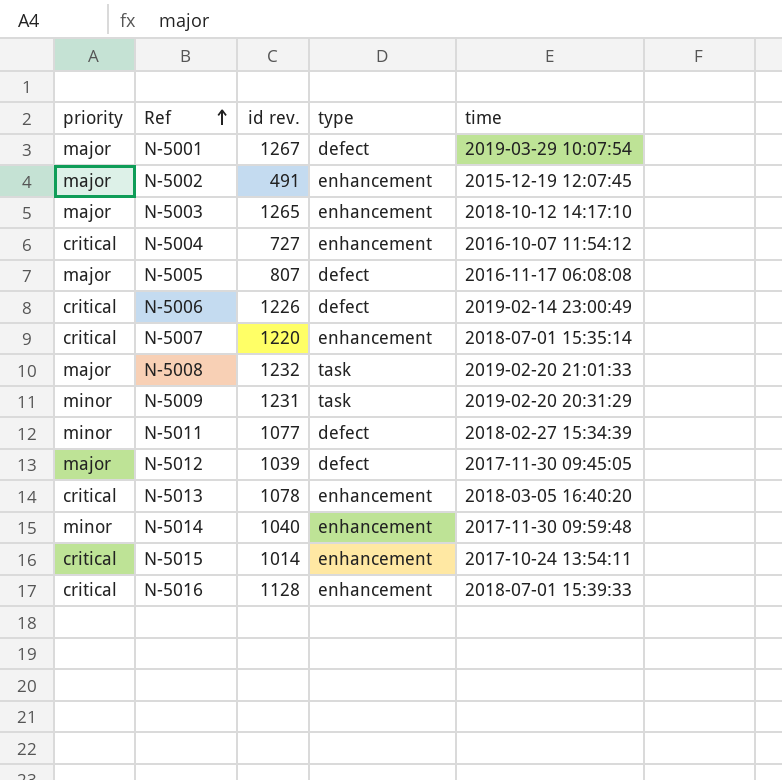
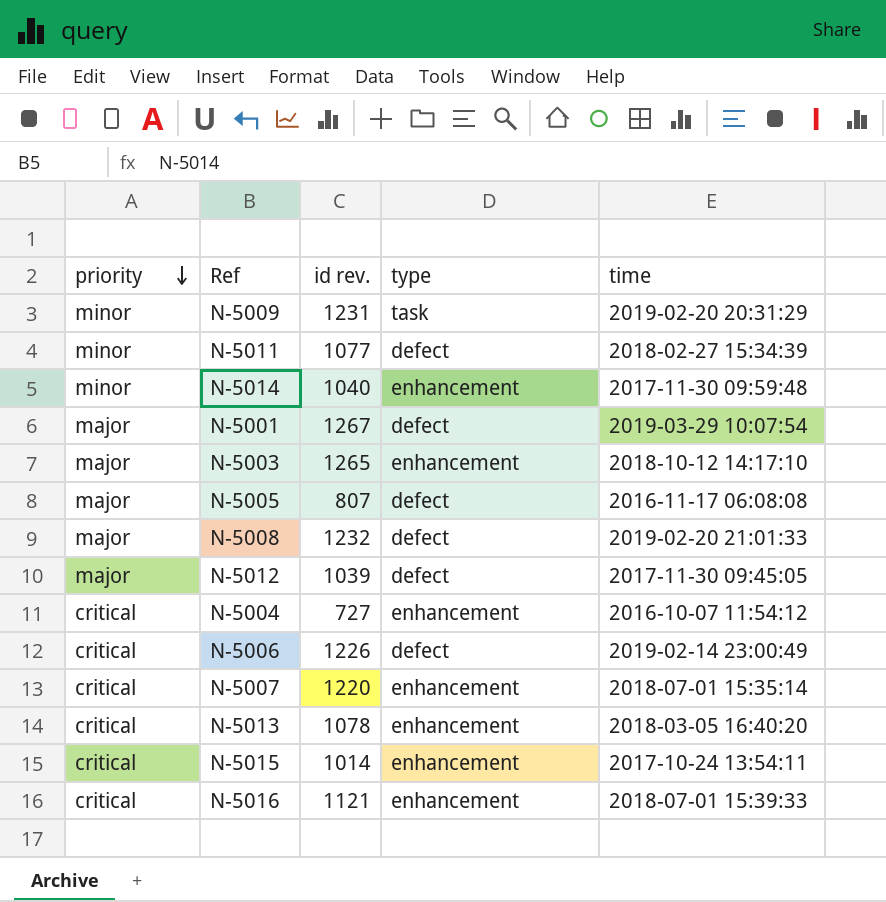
row order: Ref ascending -> priority descending
row N-5002: major | 491 | enhancement | 2015-12-19 12:07:45 -> none
N-5008 | type: task -> defect
N-5016 | id rev.: 1128 -> 1121

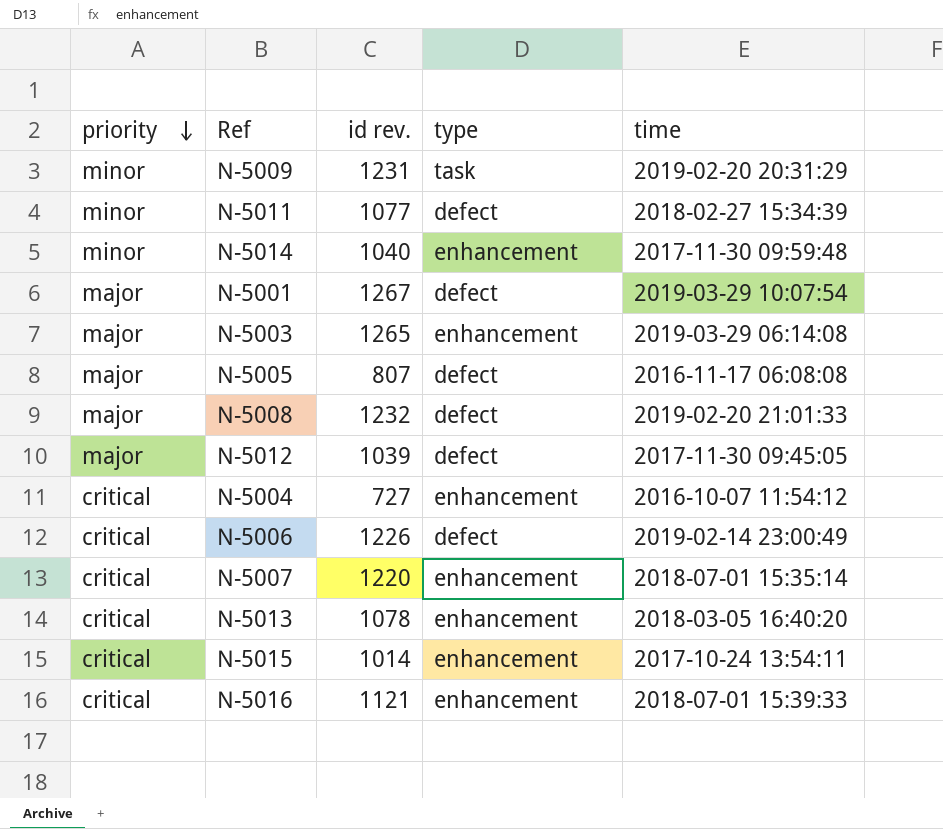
N-5003 | time: 2018-10-12 14:17:10 -> 2019-03-29 06:14:08

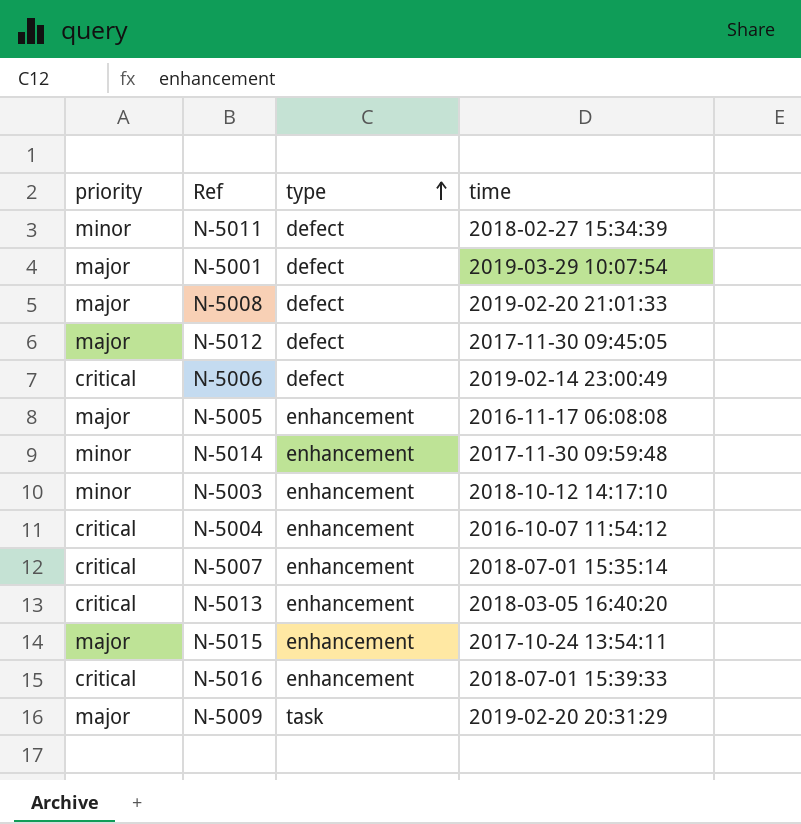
row order: priority descending -> type ascending
column id rev. | position: 3 -> none
N-5005 | type: defect -> enhancement
N-5003 | priority: major -> minor
N-5003 | time: 2019-03-29 06:14:08 -> 2018-10-12 14:17:10
N-5015 | priority: critical -> major
N-5009 | priority: minor -> major

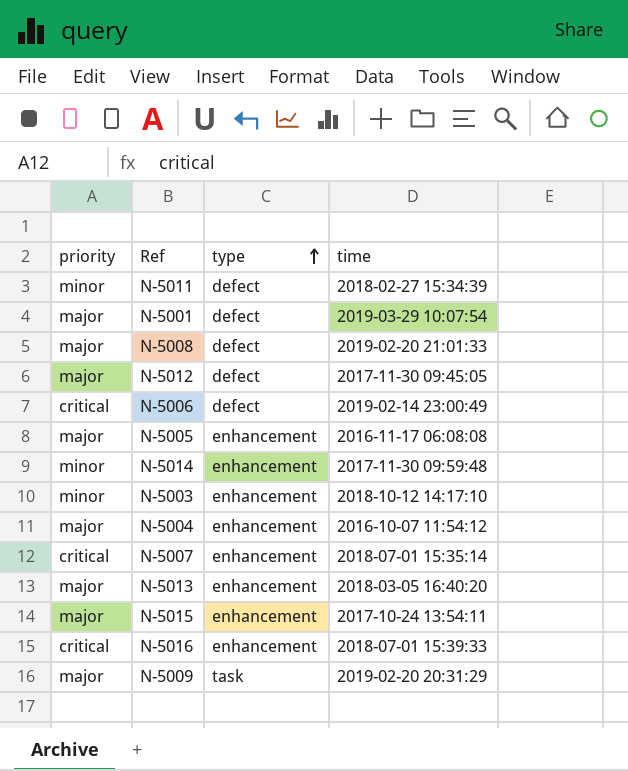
N-5004 | priority: critical -> major
N-5013 | priority: critical -> major

